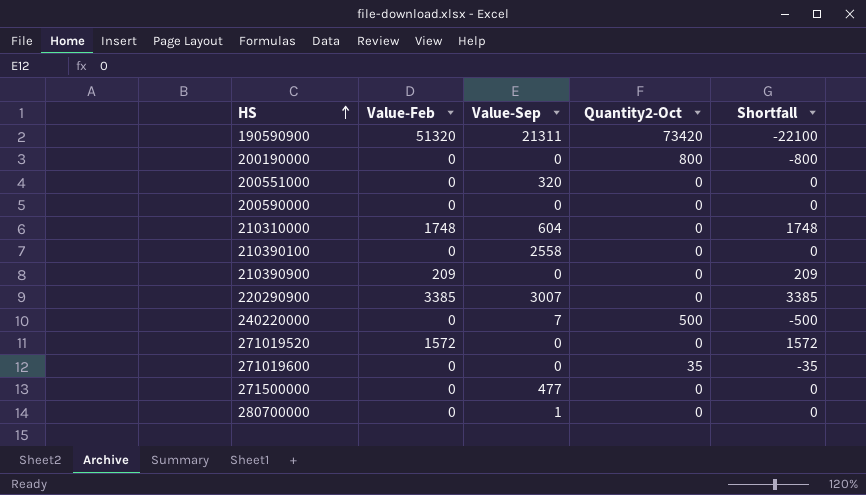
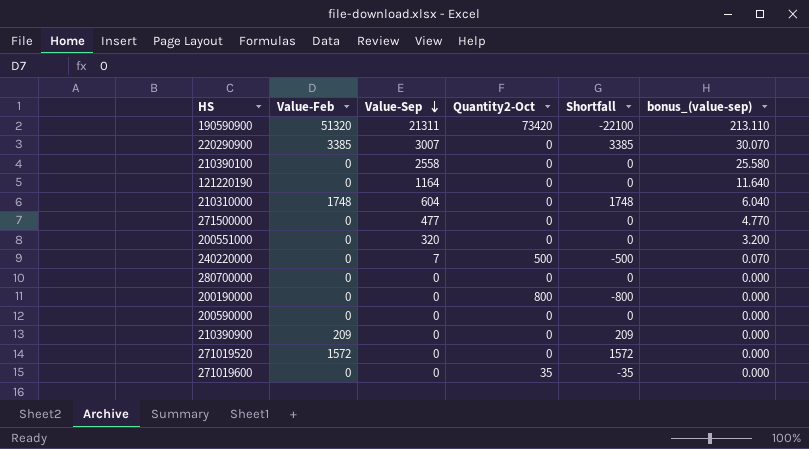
row order: HS ascending -> Value-Sep descending
column bonus_(value-sep) | formula: none -> [Value-Sep] * 0.01
row 121220190: none -> 0 | 1164 | 0 | 0 | 11.640
280700000 | Value-Sep: 1 -> 0

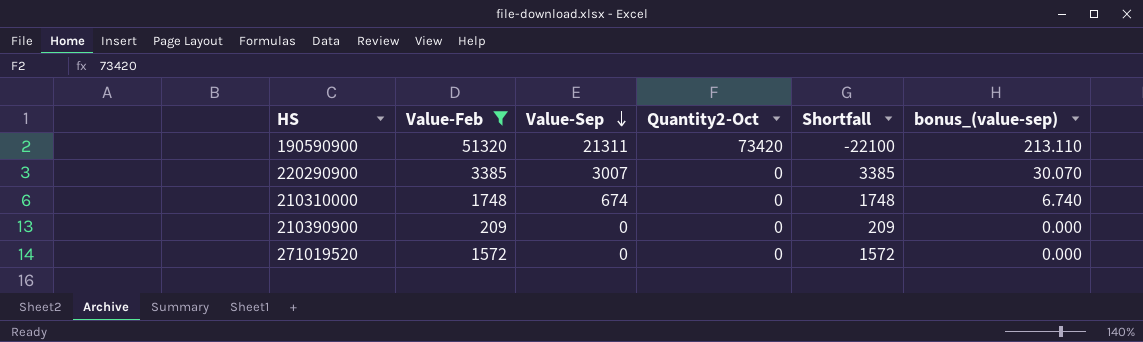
filter: none -> Value-Feb != 0
210310000 | Value-Sep: 604 -> 674
210310000 | bonus_(value-sep): 6.040 -> 6.740

